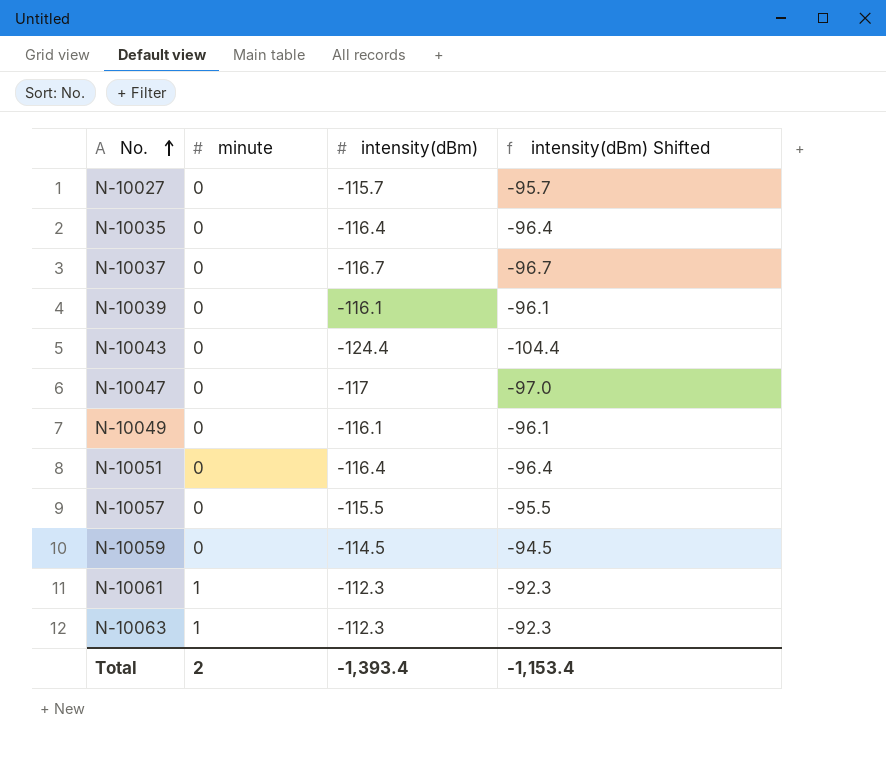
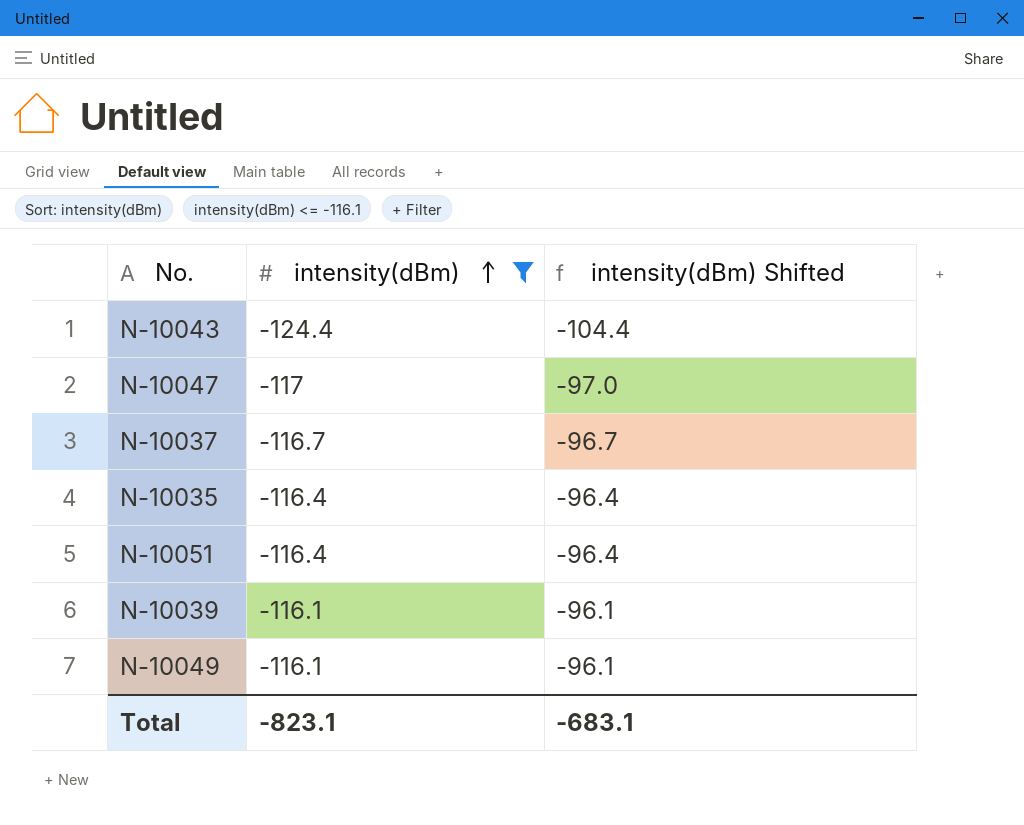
filter: none -> intensity(dBm) <= -116.1
row order: No. ascending -> intensity(dBm) ascending
column minute | position: 2 -> none
Total | intensity(dBm): -1,393.4 -> -823.1
Total | intensity(dBm) Shifted: -1,153.4 -> -683.1

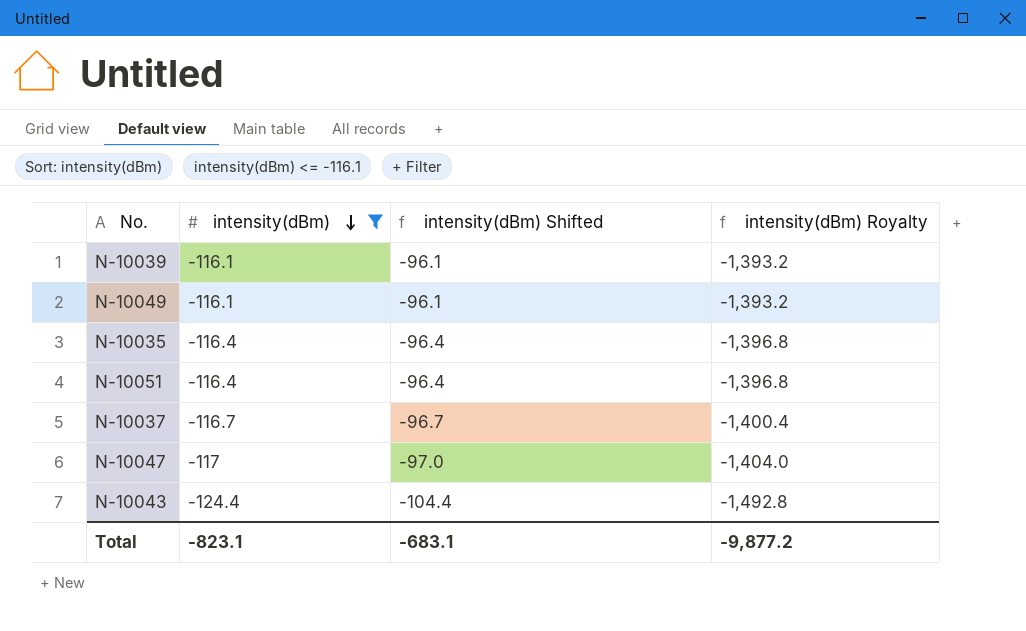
row order: intensity(dBm) ascending -> intensity(dBm) descending
column intensity(dBm) Royalty | formula: none -> [intensity(dBm)] * 12

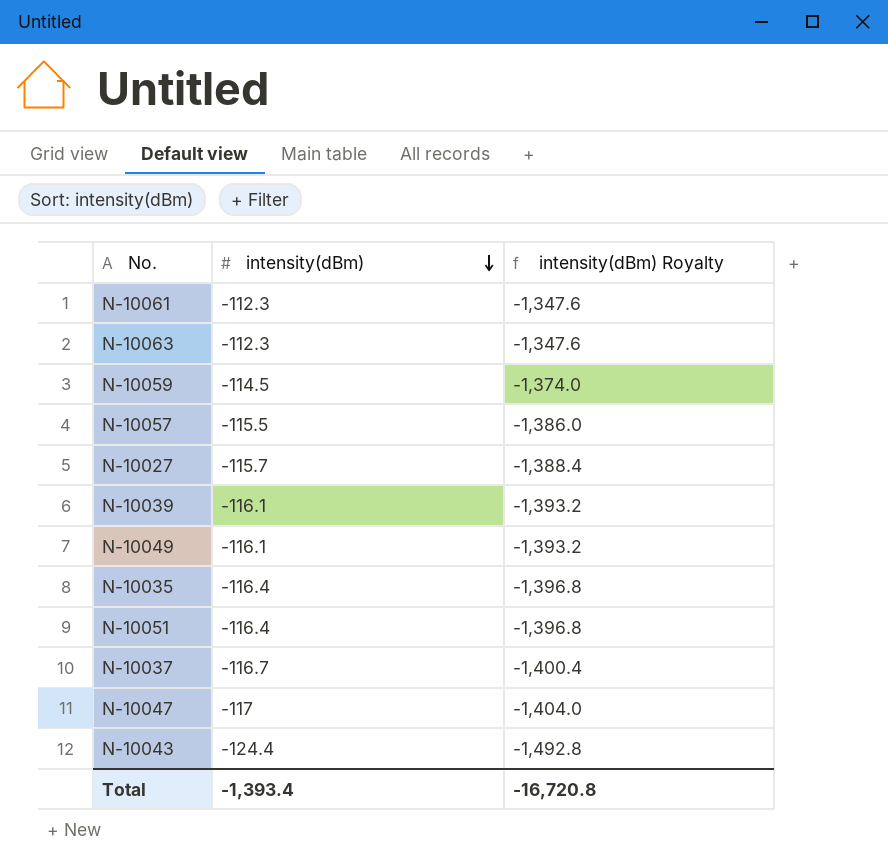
filter: intensity(dBm) <= -116.1 -> none
column intensity(dBm) Shifted | formula: [intensity(dBm)] + 20 -> none
Total | intensity(dBm): -823.1 -> -1,393.4
Total | intensity(dBm) Royalty: -9,877.2 -> -16,720.8

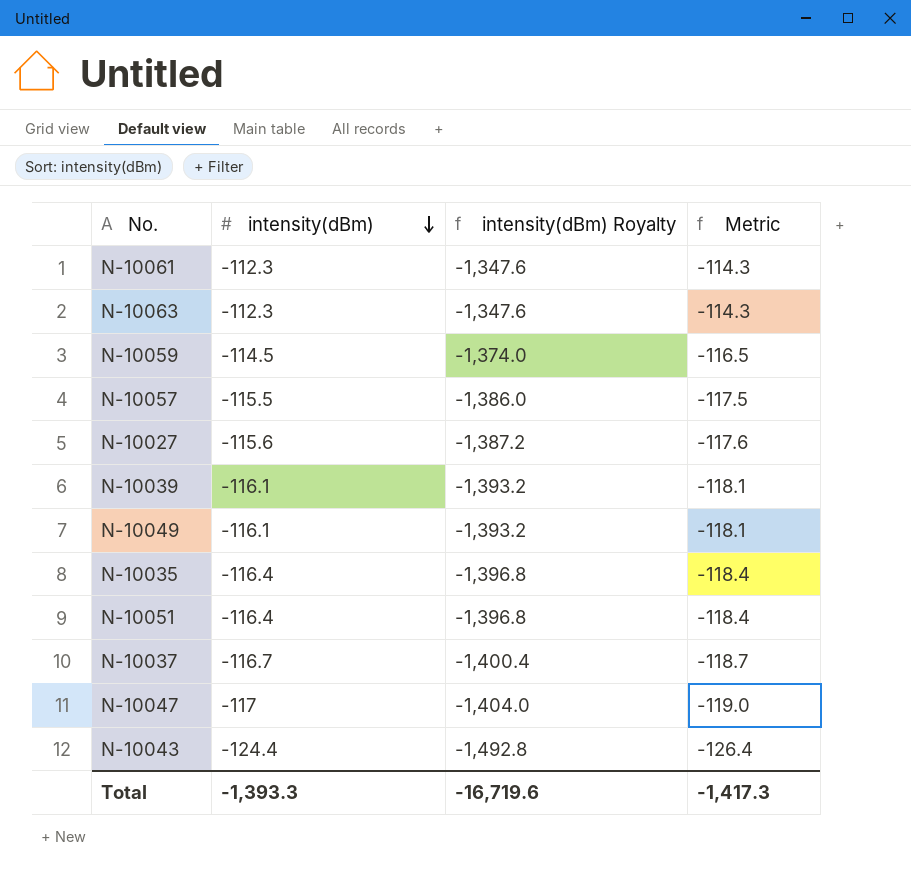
column Metric | formula: none -> [intensity(dBm)] - 2
N-10027 | intensity(dBm): -115.7 -> -115.6
N-10027 | intensity(dBm) Royalty: -1,388.4 -> -1,387.2
Total | intensity(dBm): -1,393.4 -> -1,393.3
Total | intensity(dBm) Royalty: -16,720.8 -> -16,719.6

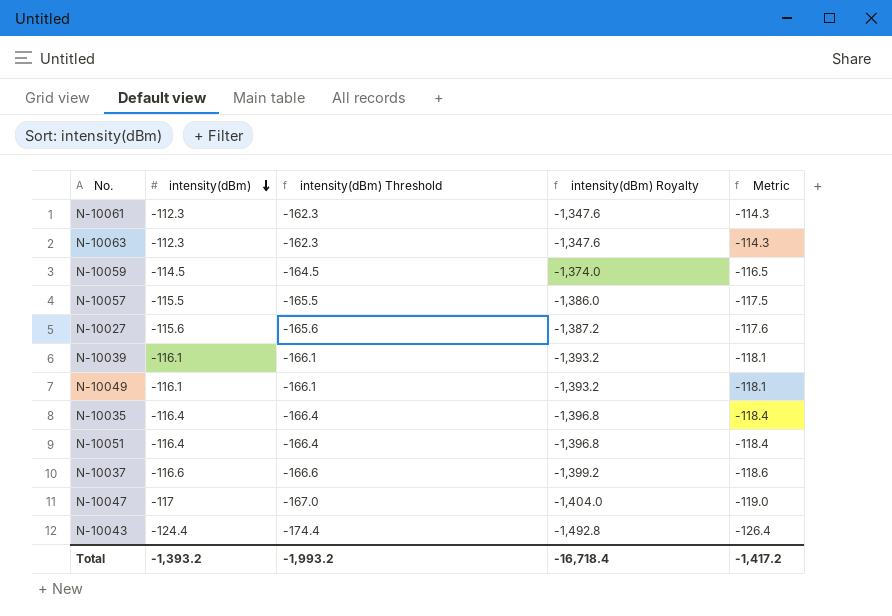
column intensity(dBm) Threshold | formula: none -> [intensity(dBm)] - 50
N-10037 | intensity(dBm): -116.7 -> -116.6
N-10037 | intensity(dBm) Royalty: -1,400.4 -> -1,399.2
N-10037 | Metric: -118.7 -> -118.6
Total | intensity(dBm): -1,393.3 -> -1,393.2
Total | intensity(dBm) Royalty: -16,719.6 -> -16,718.4
Total | Metric: -1,417.3 -> -1,417.2

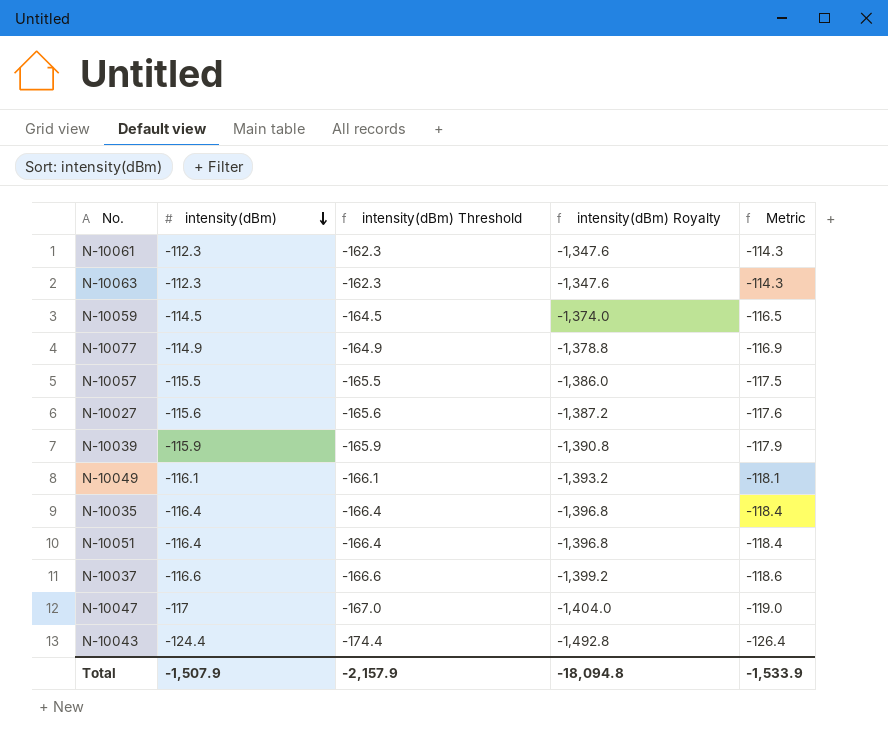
row N-10077: none -> -114.9 | -164.9 | -1,378.8 | -116.9
N-10039 | intensity(dBm): -116.1 -> -115.9
N-10039 | intensity(dBm) Threshold: -166.1 -> -165.9
N-10039 | intensity(dBm) Royalty: -1,393.2 -> -1,390.8
N-10039 | Metric: -118.1 -> -117.9
Total | intensity(dBm): -1,393.2 -> -1,507.9
Total | intensity(dBm) Threshold: -1,993.2 -> -2,157.9
Total | intensity(dBm) Royalty: -16,718.4 -> -18,094.8
Total | Metric: -1,417.2 -> -1,533.9

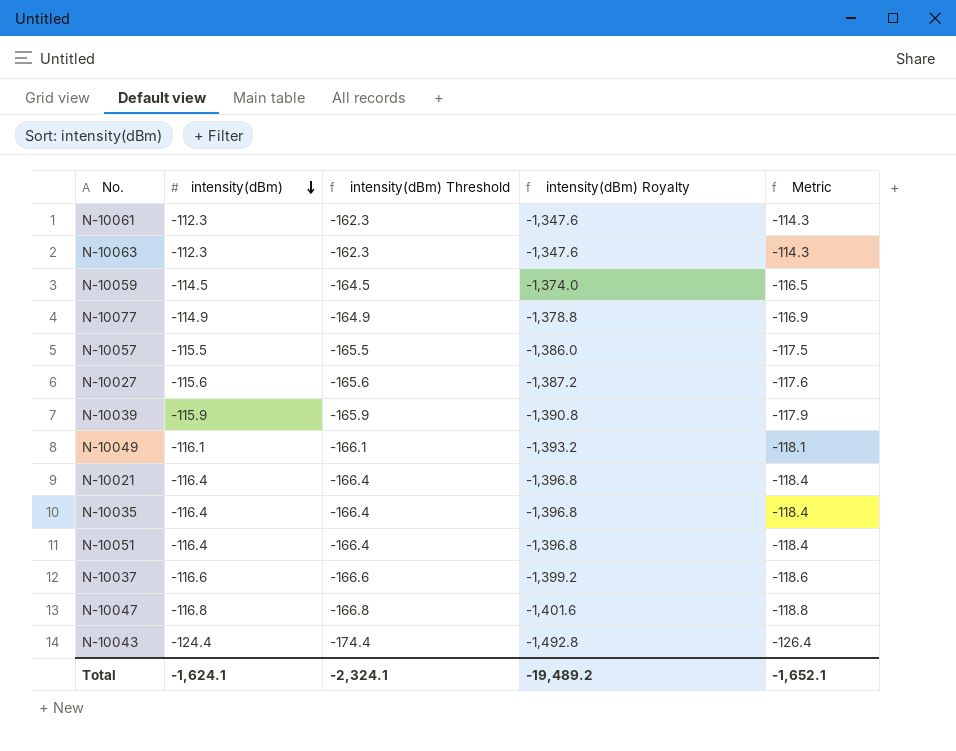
row N-10021: none -> -116.4 | -166.4 | -1,396.8 | -118.4
N-10047 | intensity(dBm): -117 -> -116.8
N-10047 | intensity(dBm) Threshold: -167.0 -> -166.8
N-10047 | intensity(dBm) Royalty: -1,404.0 -> -1,401.6
N-10047 | Metric: -119.0 -> -118.8
Total | intensity(dBm): -1,507.9 -> -1,624.1
Total | intensity(dBm) Threshold: -2,157.9 -> -2,324.1
Total | intensity(dBm) Royalty: -18,094.8 -> -19,489.2
Total | Metric: -1,533.9 -> -1,652.1

